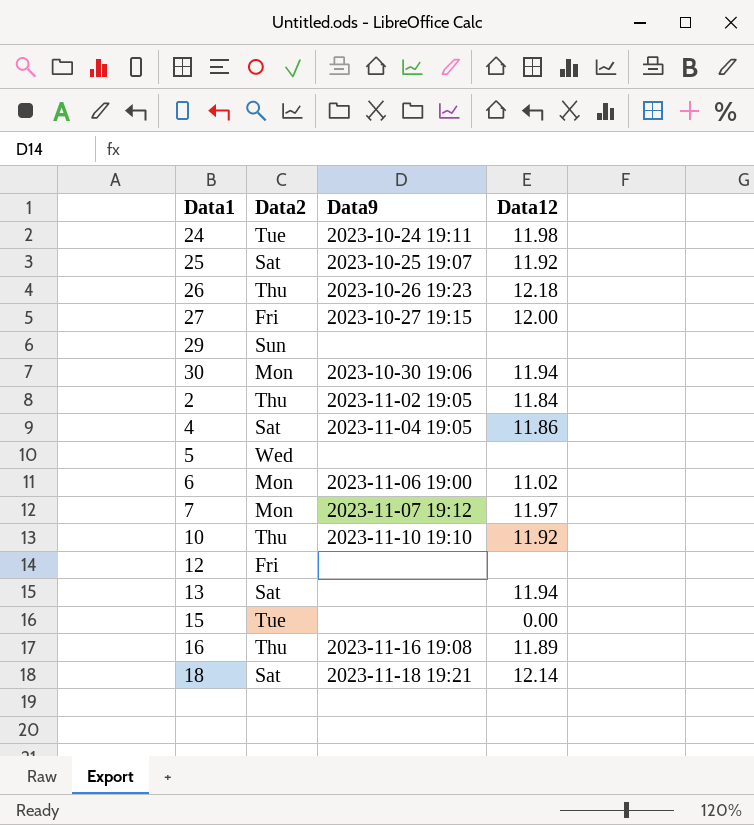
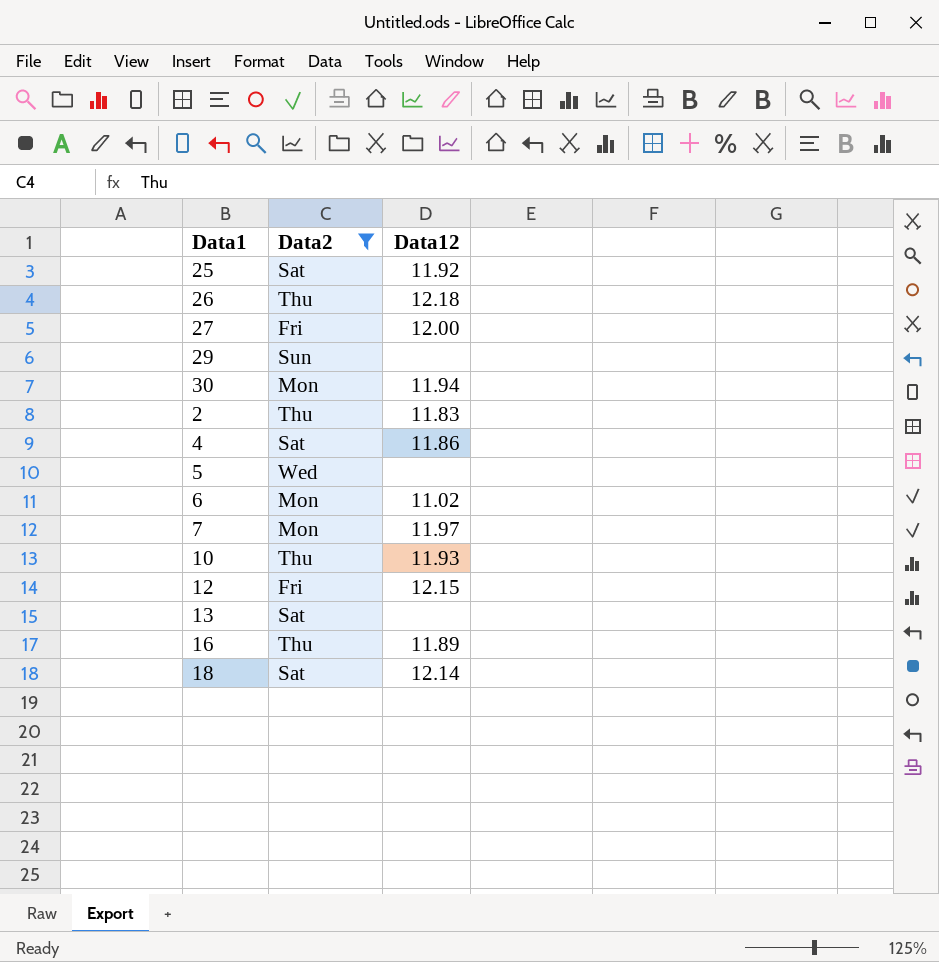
filter: none -> Data2 != Tue
column Data9 | position: 3 -> none
2 | Data12: 11.84 -> 11.83
10 | Data12: 11.92 -> 11.93
12 | Data12: none -> 12.15
13 | Data12: 11.94 -> none

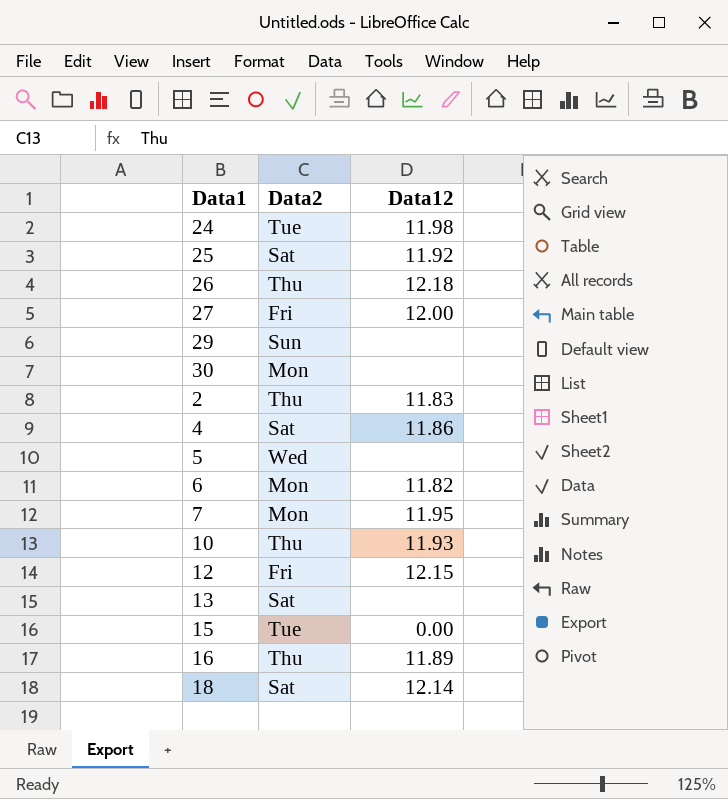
filter: Data2 != Tue -> none
30 | Data12: 11.94 -> none
6 | Data12: 11.02 -> 11.82
7 | Data12: 11.97 -> 11.95

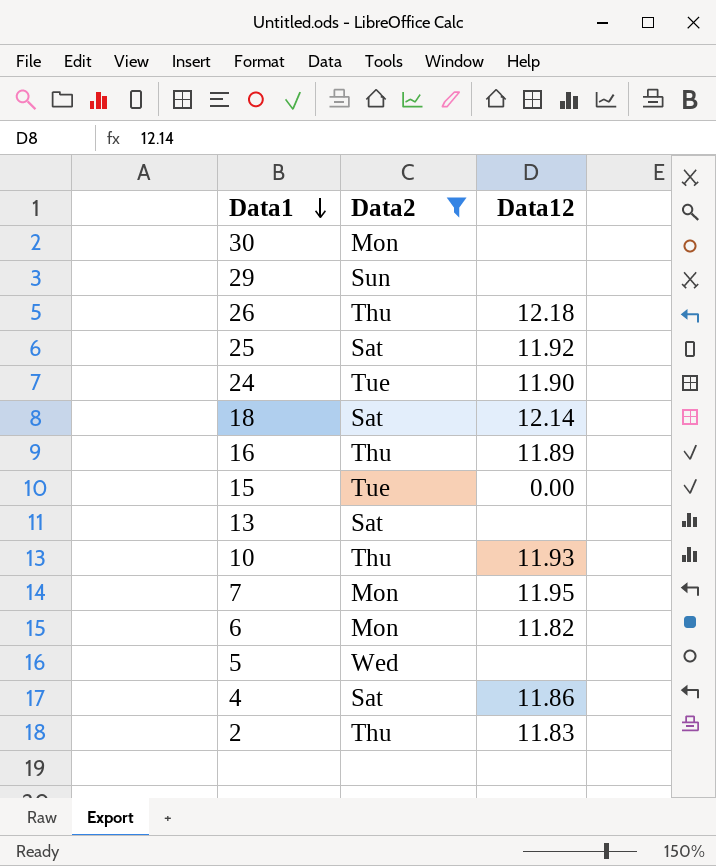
filter: none -> Data2 != Fri
row order: none -> Data1 descending
24 | Data12: 11.98 -> 11.90

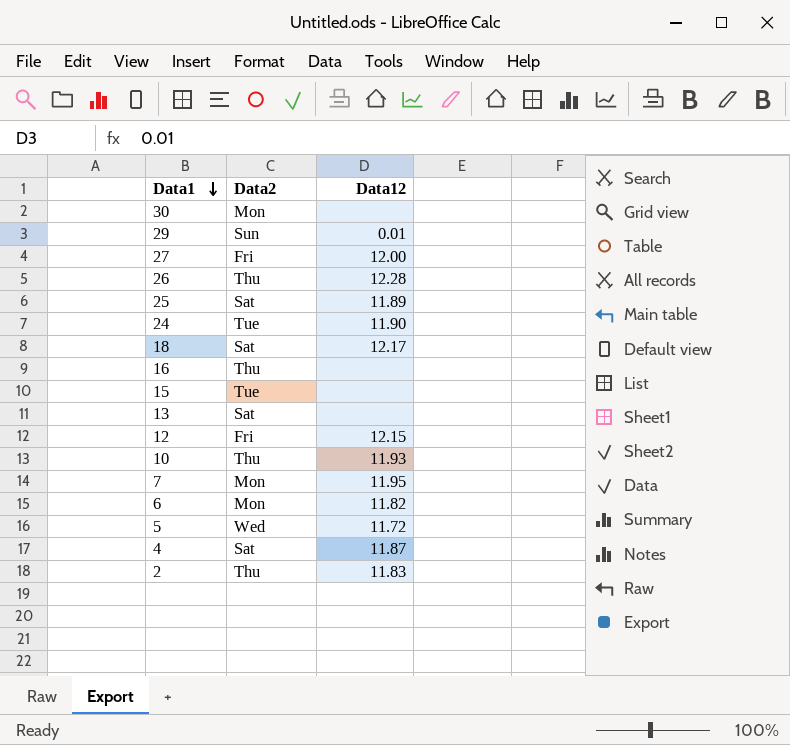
filter: Data2 != Fri -> none
29 | Data12: none -> 0.01
26 | Data12: 12.18 -> 12.28
25 | Data12: 11.92 -> 11.89
18 | Data12: 12.14 -> 12.17
16 | Data12: 11.89 -> none
15 | Data12: 0.00 -> none
5 | Data12: none -> 11.72
4 | Data12: 11.86 -> 11.87

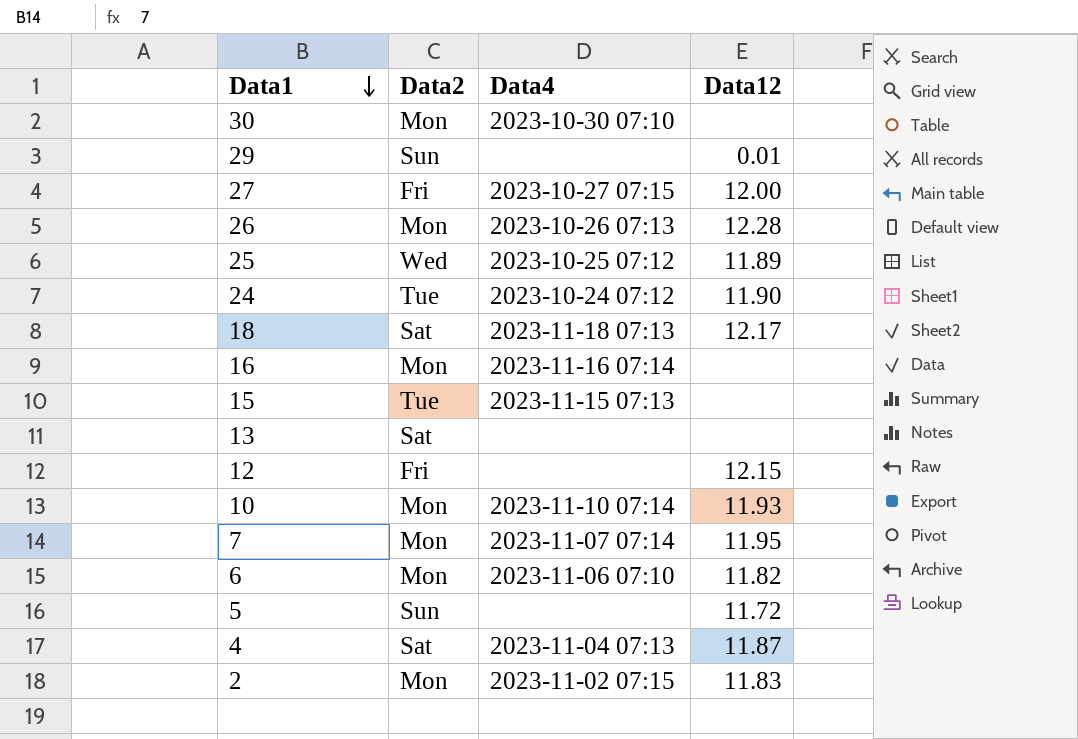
column Data4 | position: none -> 3
26 | Data2: Thu -> Mon
25 | Data2: Sat -> Wed
16 | Data2: Thu -> Mon
10 | Data2: Thu -> Mon
5 | Data2: Wed -> Sun
2 | Data2: Thu -> Mon

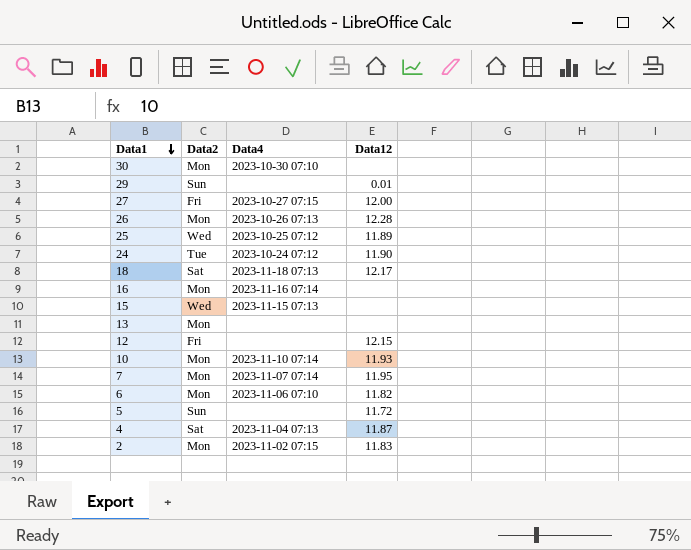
15 | Data2: Tue -> Wed
13 | Data2: Sat -> Mon

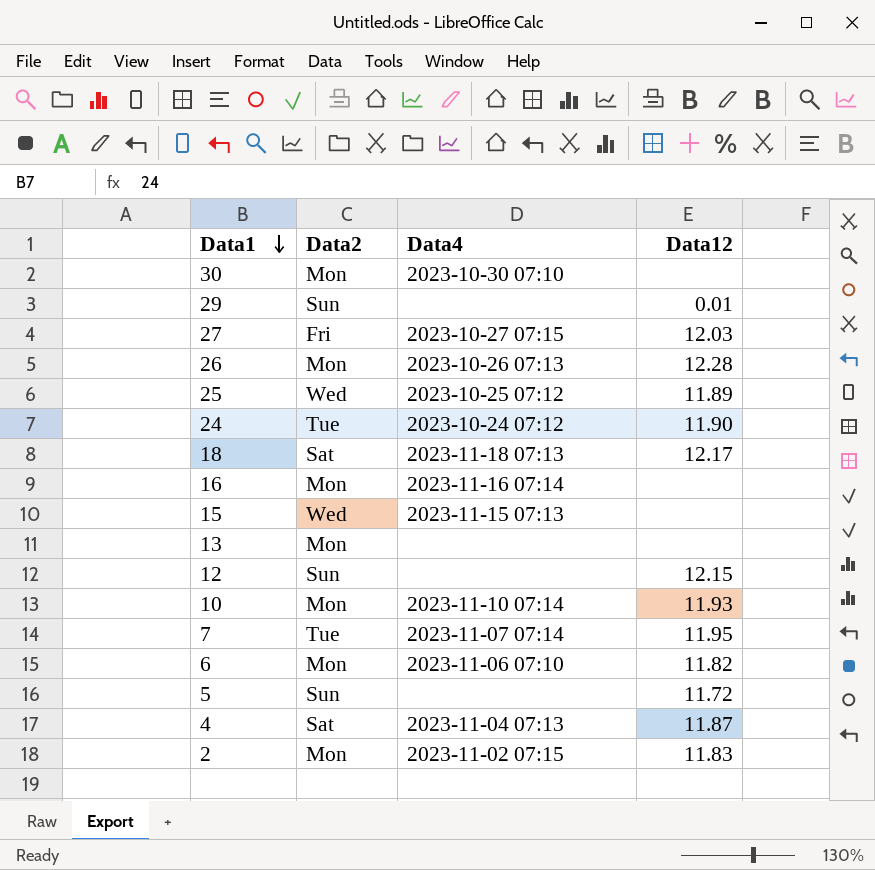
27 | Data12: 12.00 -> 12.03
12 | Data2: Fri -> Sun
7 | Data2: Mon -> Tue

